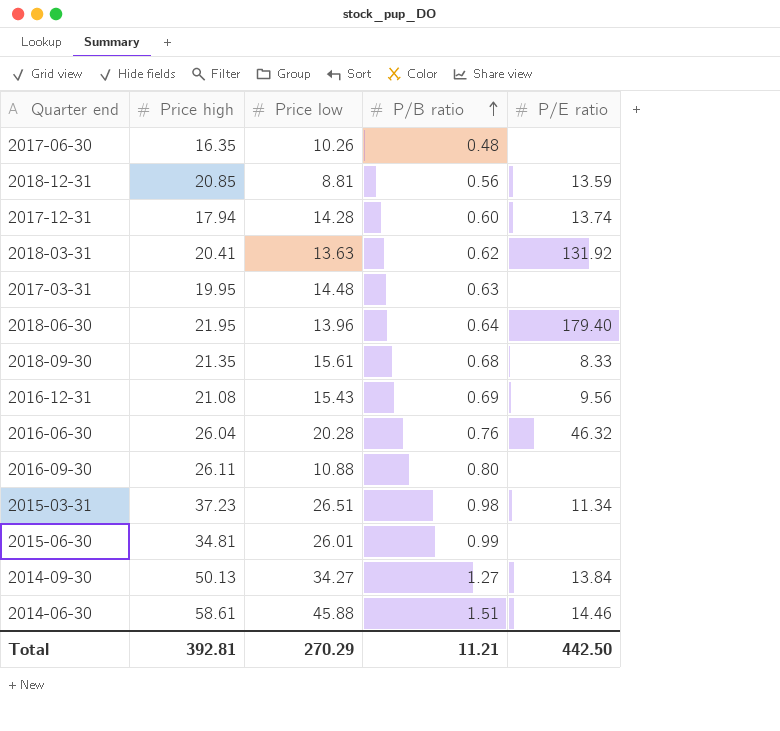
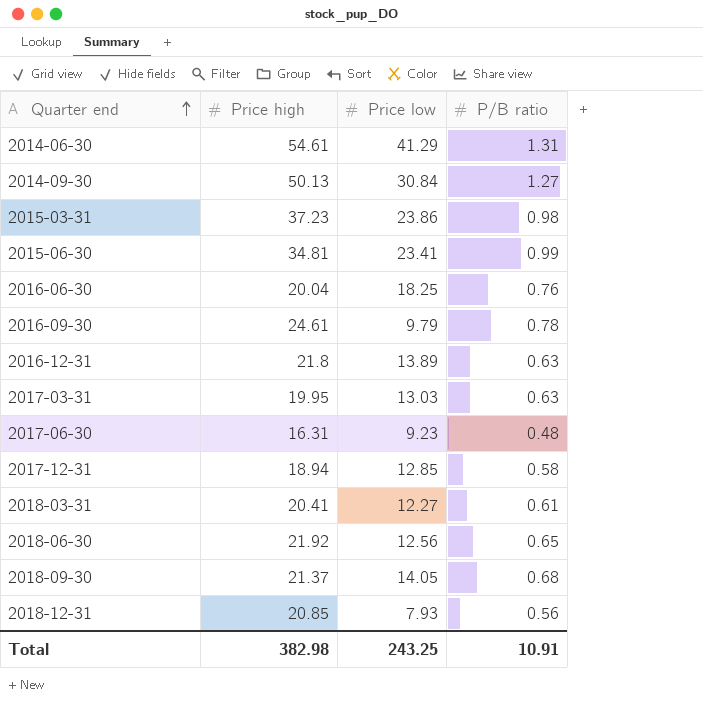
row order: P/B ratio ascending -> Quarter end ascending
column P/E ratio | position: 5 -> none
2014-06-30 | Price high: 58.61 -> 54.61
2014-06-30 | Price low: 45.88 -> 41.29
2014-06-30 | P/B ratio: 1.51 -> 1.31
2014-09-30 | Price low: 34.27 -> 30.84
2015-03-31 | Price low: 26.51 -> 23.86
2015-06-30 | Price low: 26.01 -> 23.41
2016-06-30 | Price high: 26.04 -> 20.04
2016-06-30 | Price low: 20.28 -> 18.25
2016-09-30 | Price high: 26.11 -> 24.61
2016-09-30 | Price low: 10.88 -> 9.79
2016-09-30 | P/B ratio: 0.80 -> 0.78
2016-12-31 | Price high: 21.08 -> 21.8
2016-12-31 | Price low: 15.43 -> 13.89
2016-12-31 | P/B ratio: 0.69 -> 0.63
2017-03-31 | Price low: 14.48 -> 13.03
2017-06-30 | Price high: 16.35 -> 16.31
2017-06-30 | Price low: 10.26 -> 9.23
2017-12-31 | Price high: 17.94 -> 18.94
2017-12-31 | Price low: 14.28 -> 12.85
2017-12-31 | P/B ratio: 0.60 -> 0.58
2018-03-31 | Price low: 13.63 -> 12.27
2018-03-31 | P/B ratio: 0.62 -> 0.61
2018-06-30 | Price high: 21.95 -> 21.92
2018-06-30 | Price low: 13.96 -> 12.56
2018-06-30 | P/B ratio: 0.64 -> 0.65
2018-09-30 | Price high: 21.35 -> 21.37
2018-09-30 | Price low: 15.61 -> 14.05
2018-12-31 | Price low: 8.81 -> 7.93
Total | Price high: 392.81 -> 382.98
Total | Price low: 270.29 -> 243.25
Total | P/B ratio: 11.21 -> 10.91

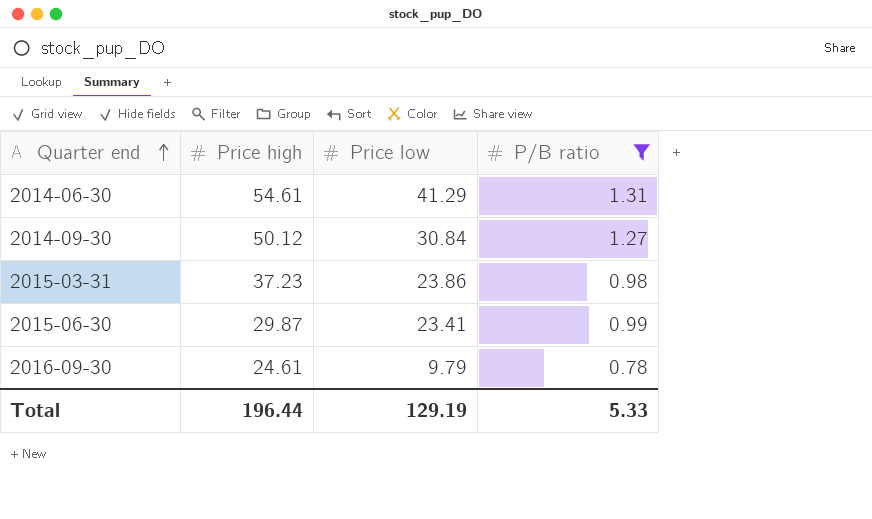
filter: none -> P/B ratio >= 0.78
2014-09-30 | Price high: 50.13 -> 50.12
2015-06-30 | Price high: 34.81 -> 29.87
Total | Price high: 382.98 -> 196.44
Total | Price low: 243.25 -> 129.19
Total | P/B ratio: 10.91 -> 5.33

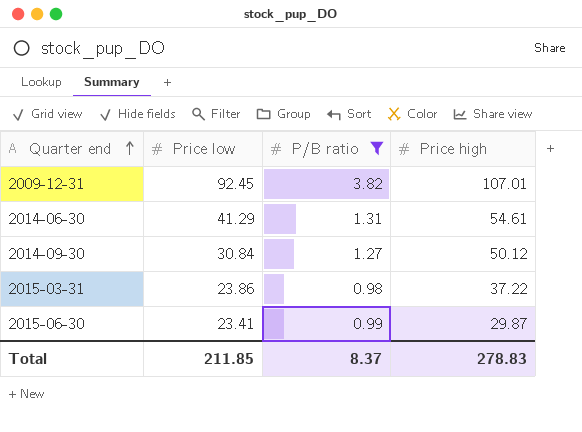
column Price high | position: 2 -> 4
row 2016-09-30: 24.61 | 9.79 | 0.78 -> none
row 2009-12-31: none -> 92.45 | 3.82 | 107.01
2015-03-31 | Price high: 37.23 -> 37.22
Total | Price low: 129.19 -> 211.85
Total | P/B ratio: 5.33 -> 8.37
Total | Price high: 196.44 -> 278.83

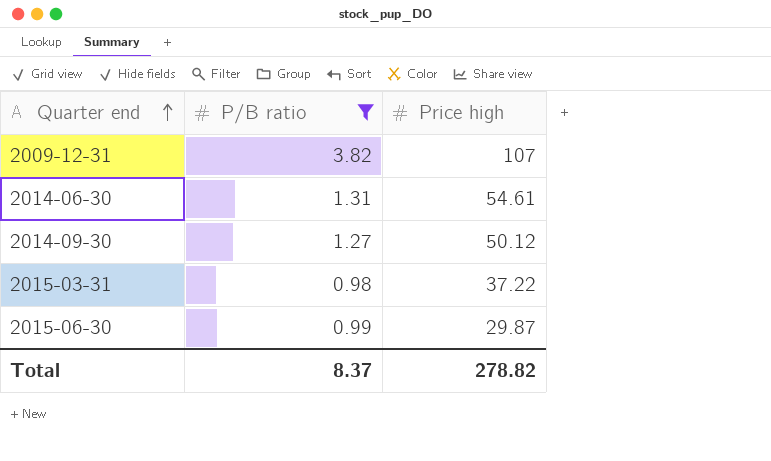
column Price low | position: 2 -> none
2009-12-31 | Price high: 107.01 -> 107
Total | Price high: 278.83 -> 278.82

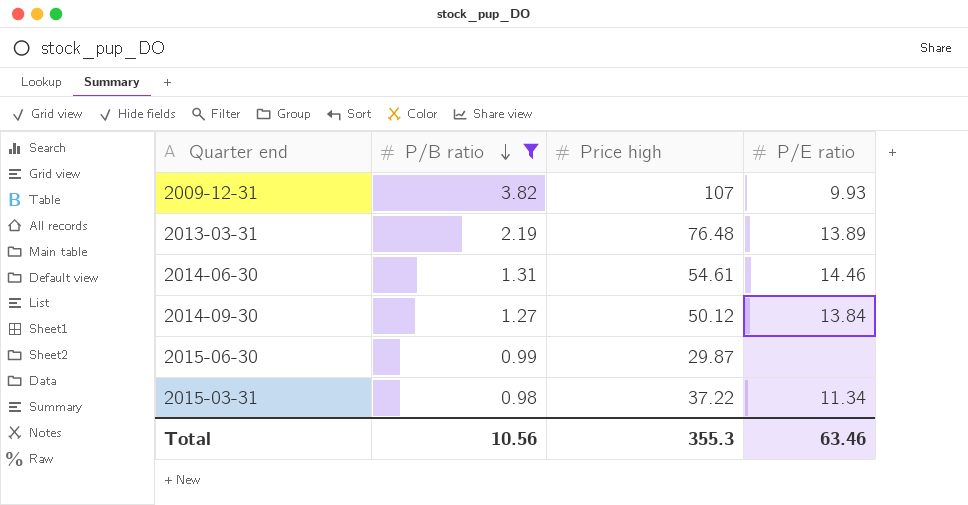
row order: Quarter end ascending -> P/B ratio descending
column P/E ratio | position: none -> 4
row 2013-03-31: none -> 2.19 | 76.48 | 13.89
Total | P/B ratio: 8.37 -> 10.56
Total | Price high: 278.82 -> 355.3

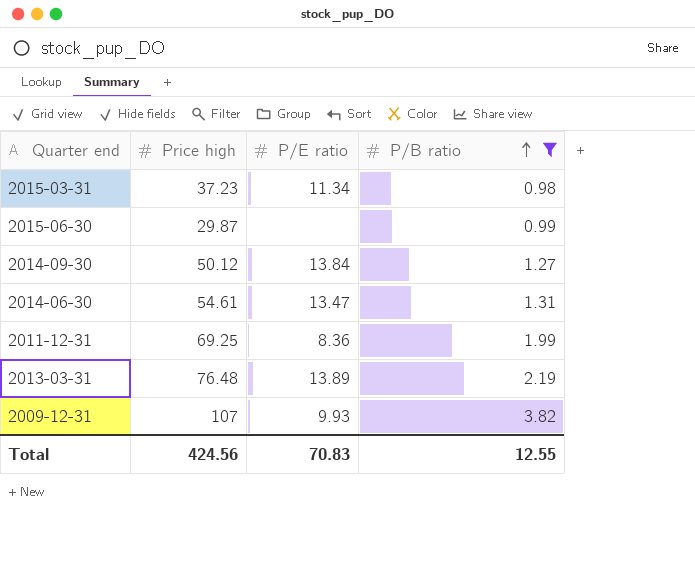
row order: P/B ratio descending -> P/B ratio ascending
column P/B ratio | position: 2 -> 4
2015-03-31 | Price high: 37.22 -> 37.23
2014-06-30 | P/E ratio: 14.46 -> 13.47
row 2011-12-31: none -> 69.25 | 8.36 | 1.99
Total | Price high: 355.3 -> 424.56
Total | P/E ratio: 63.46 -> 70.83
Total | P/B ratio: 10.56 -> 12.55

